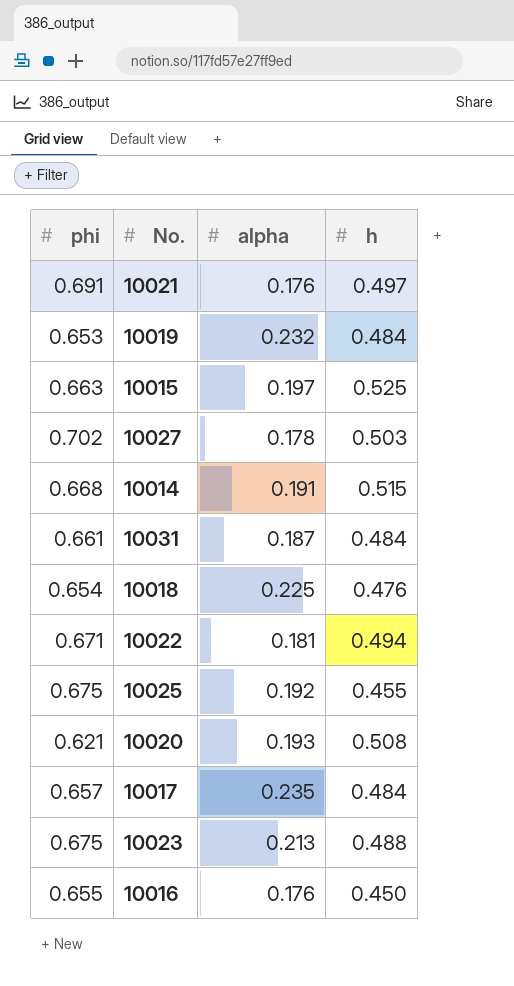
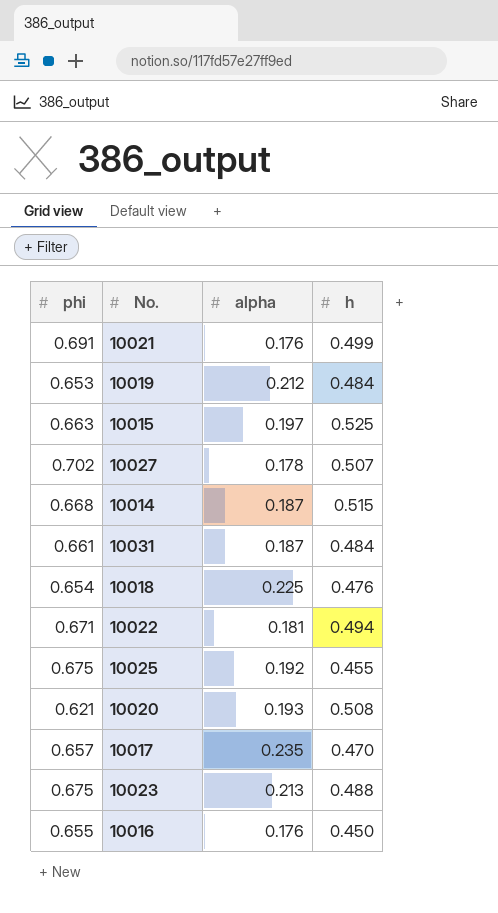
10021 | h: 0.497 -> 0.499
10019 | alpha: 0.232 -> 0.212
10027 | h: 0.503 -> 0.507
10014 | alpha: 0.191 -> 0.187
10017 | h: 0.484 -> 0.470

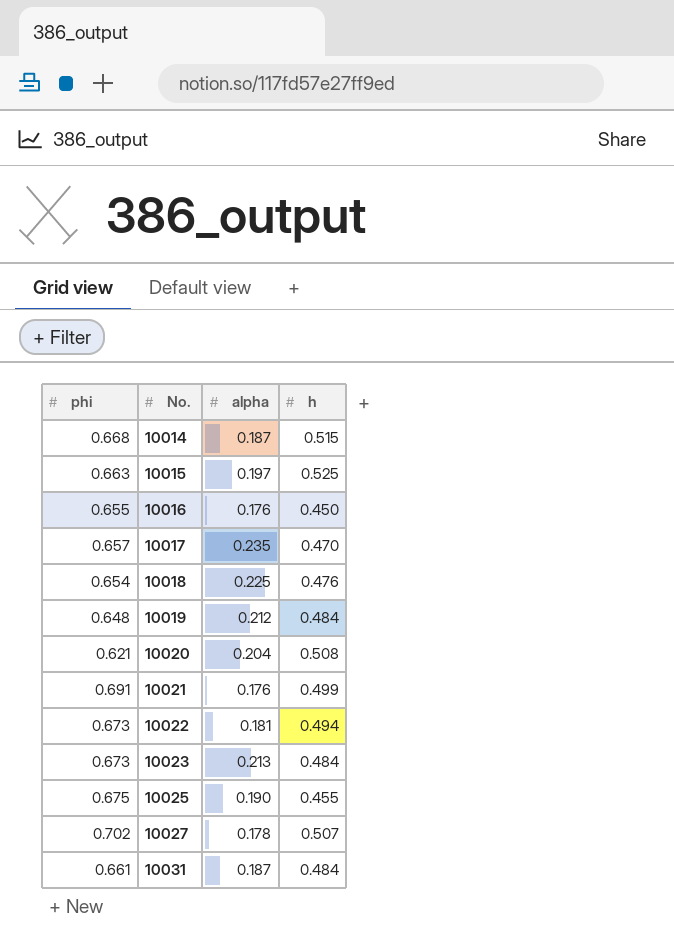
row order: none -> No. ascending
10019 | phi: 0.653 -> 0.648
10020 | alpha: 0.193 -> 0.204
10022 | phi: 0.671 -> 0.673
10023 | phi: 0.675 -> 0.673
10023 | h: 0.488 -> 0.484
10025 | alpha: 0.192 -> 0.190

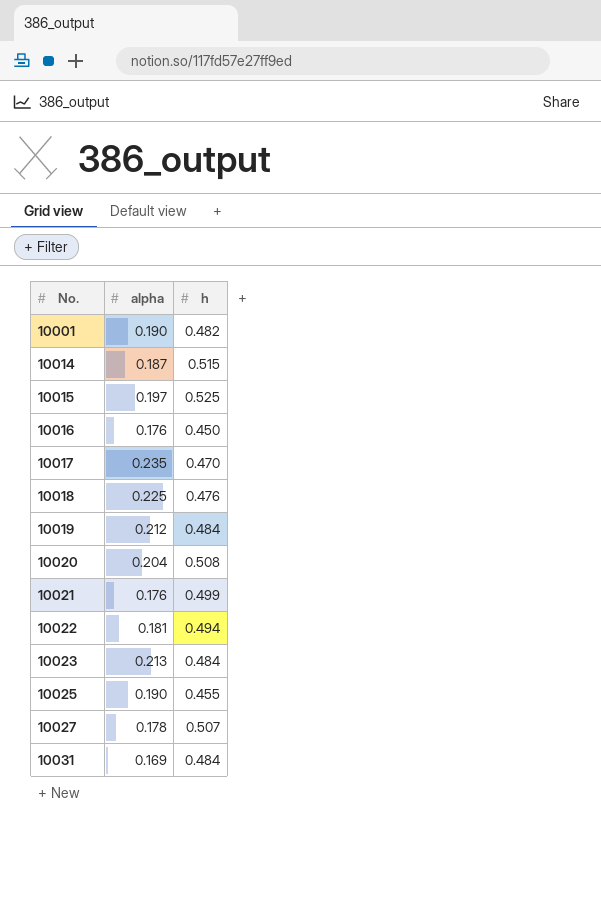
column phi | position: 1 -> none
row 10001: none -> 0.190 | 0.482
10031 | alpha: 0.187 -> 0.169

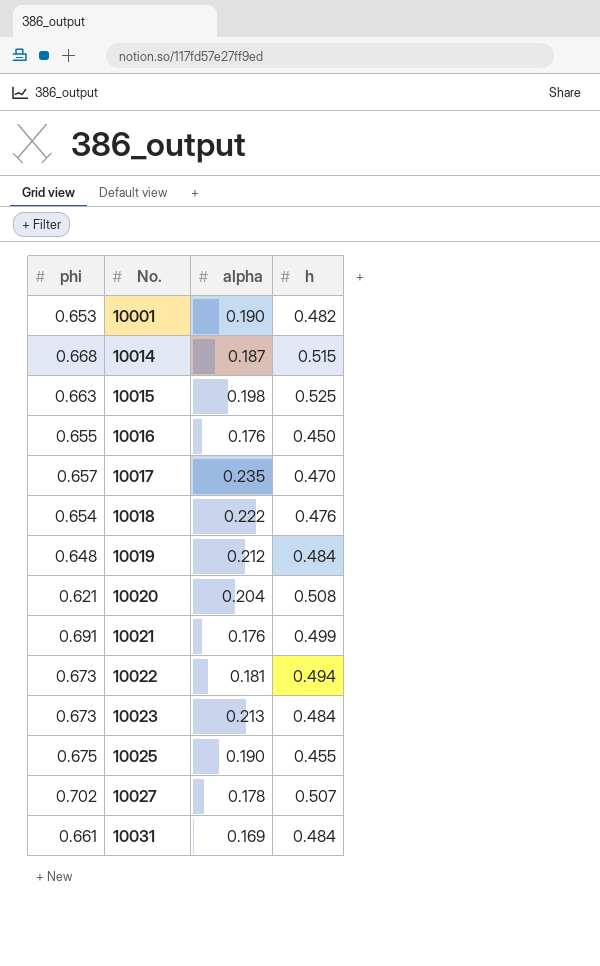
column phi | position: none -> 1
10015 | alpha: 0.197 -> 0.198
10018 | alpha: 0.225 -> 0.222

